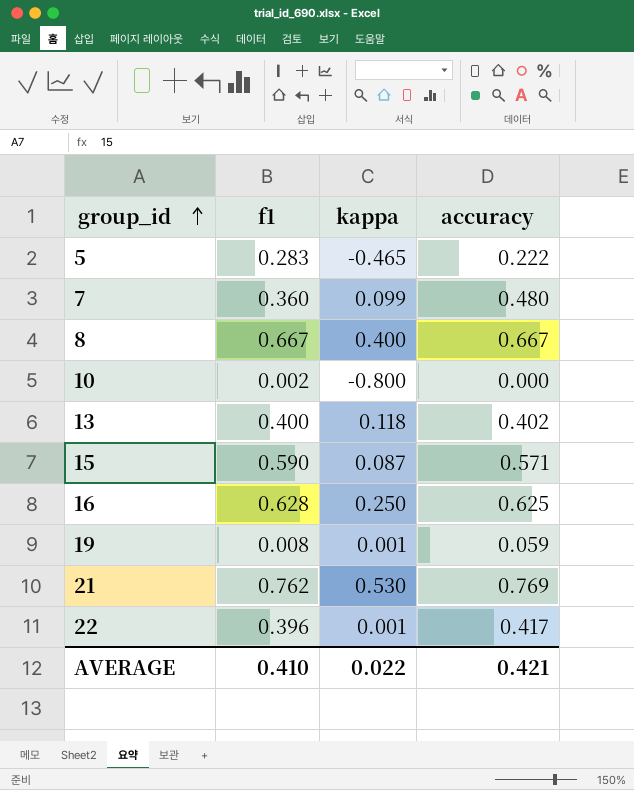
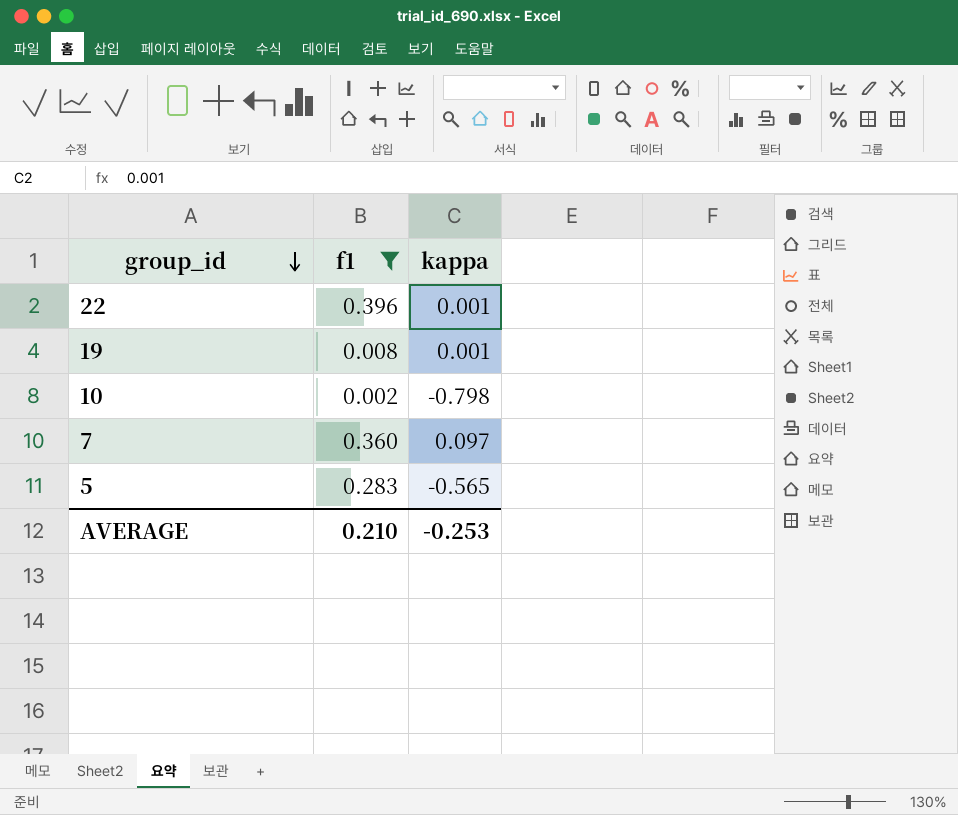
filter: none -> f1 <= 0.396
row order: group_id ascending -> group_id descending
column accuracy | position: 4 -> none
10 | kappa: -0.800 -> -0.798
7 | kappa: 0.099 -> 0.097
5 | kappa: -0.465 -> -0.565
AVERAGE | f1: 0.410 -> 0.210
AVERAGE | kappa: 0.022 -> -0.253

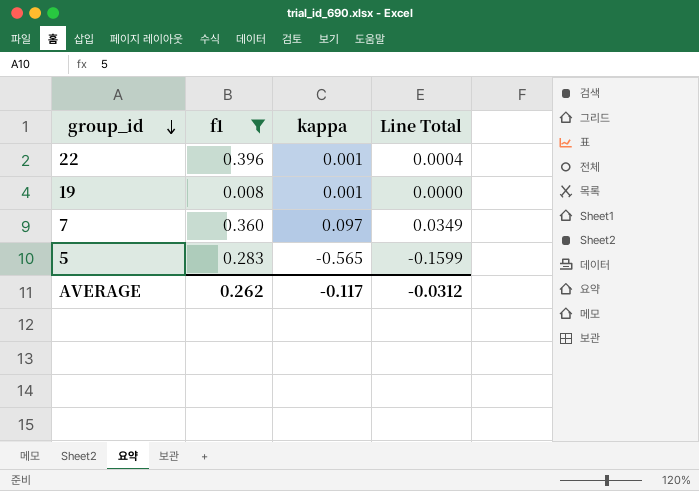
column Line Total | formula: none -> [f1] * [kappa]
row 10: 0.002 | -0.798 -> none
AVERAGE | f1: 0.210 -> 0.262
AVERAGE | kappa: -0.253 -> -0.117

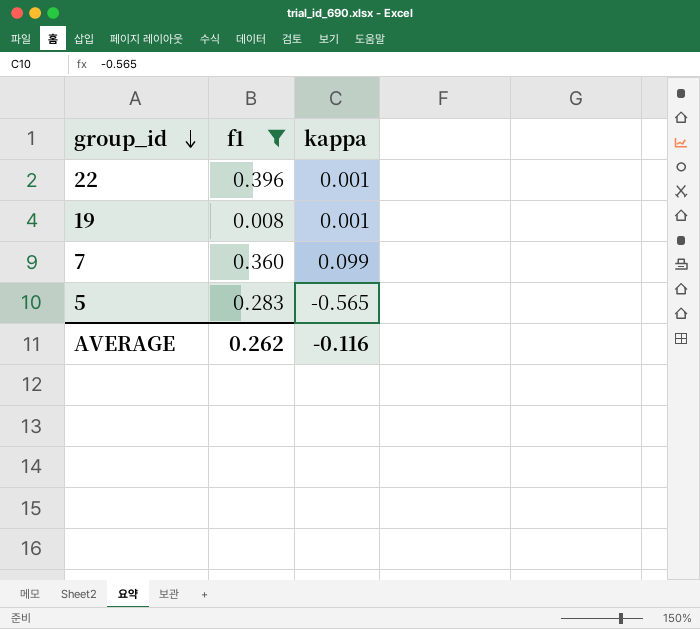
column Line Total | formula: [f1] * [kappa] -> none
7 | kappa: 0.097 -> 0.099
AVERAGE | kappa: -0.117 -> -0.116

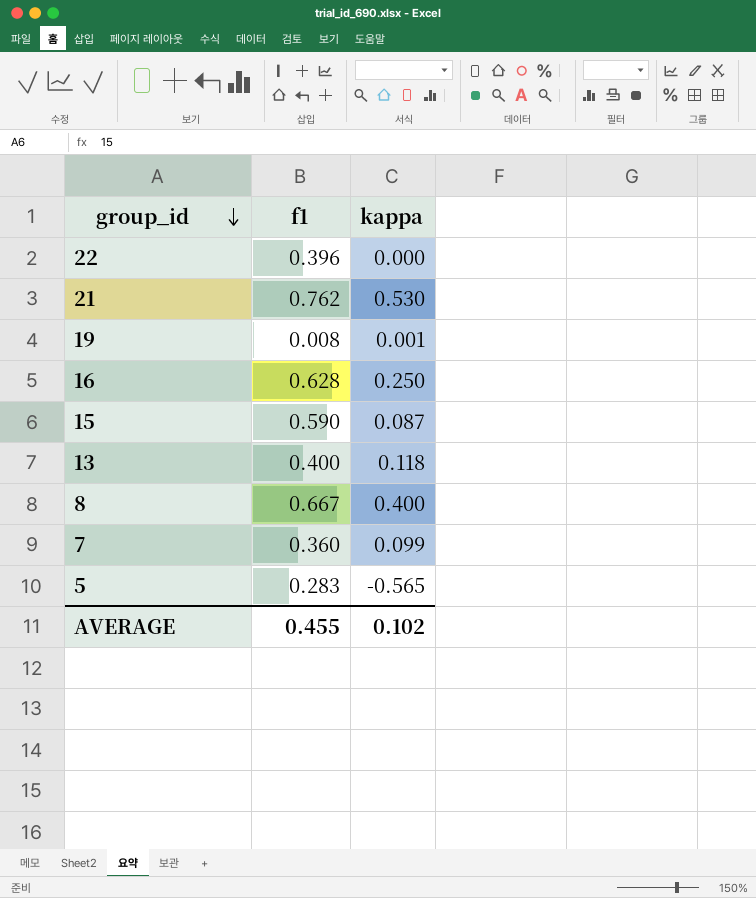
filter: f1 <= 0.396 -> none
22 | kappa: 0.001 -> 0.000
AVERAGE | f1: 0.262 -> 0.455
AVERAGE | kappa: -0.116 -> 0.102

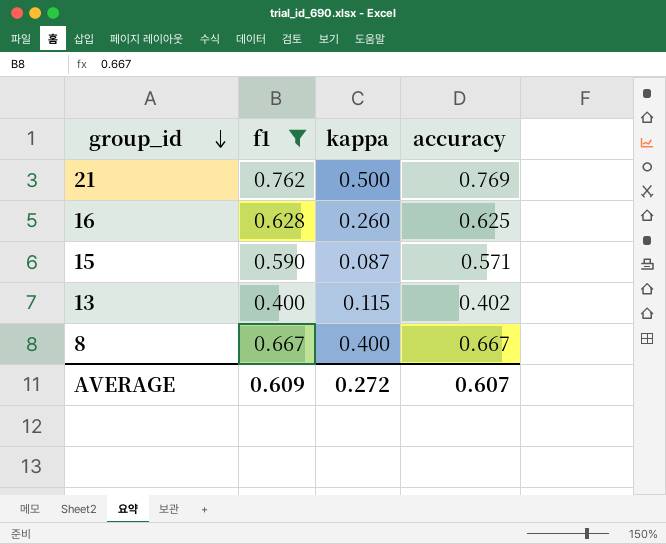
filter: none -> f1 >= 0.400
column accuracy | position: none -> 4
21 | kappa: 0.530 -> 0.500
16 | kappa: 0.250 -> 0.260
13 | kappa: 0.118 -> 0.115
AVERAGE | f1: 0.455 -> 0.609
AVERAGE | kappa: 0.102 -> 0.272

